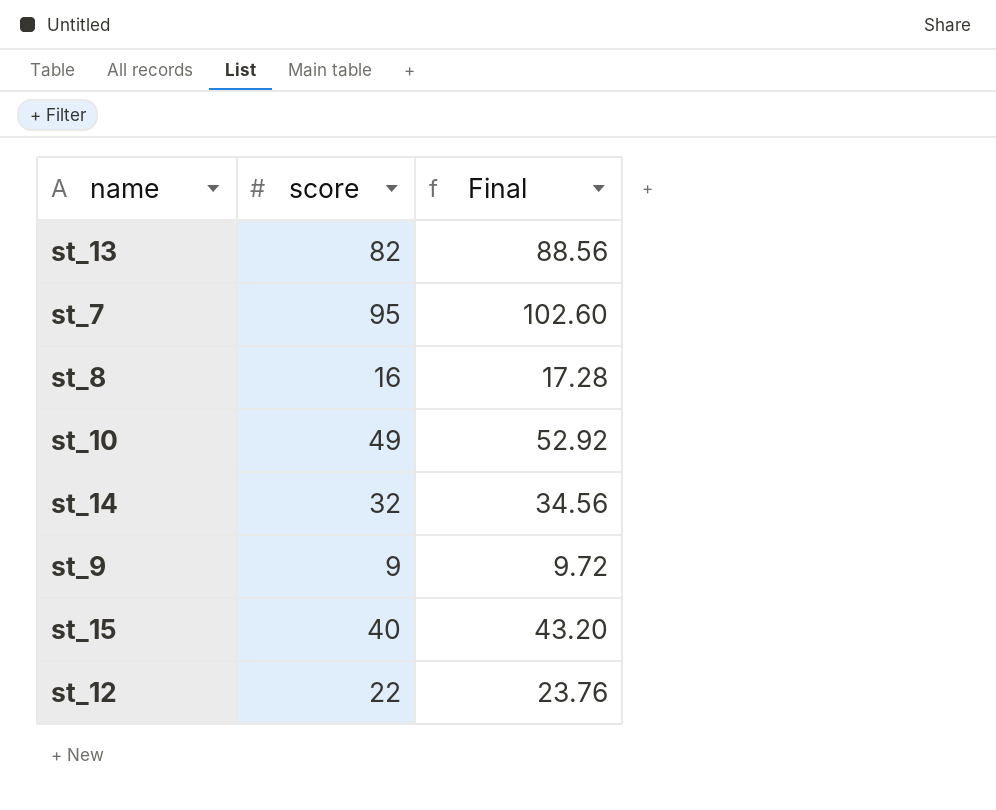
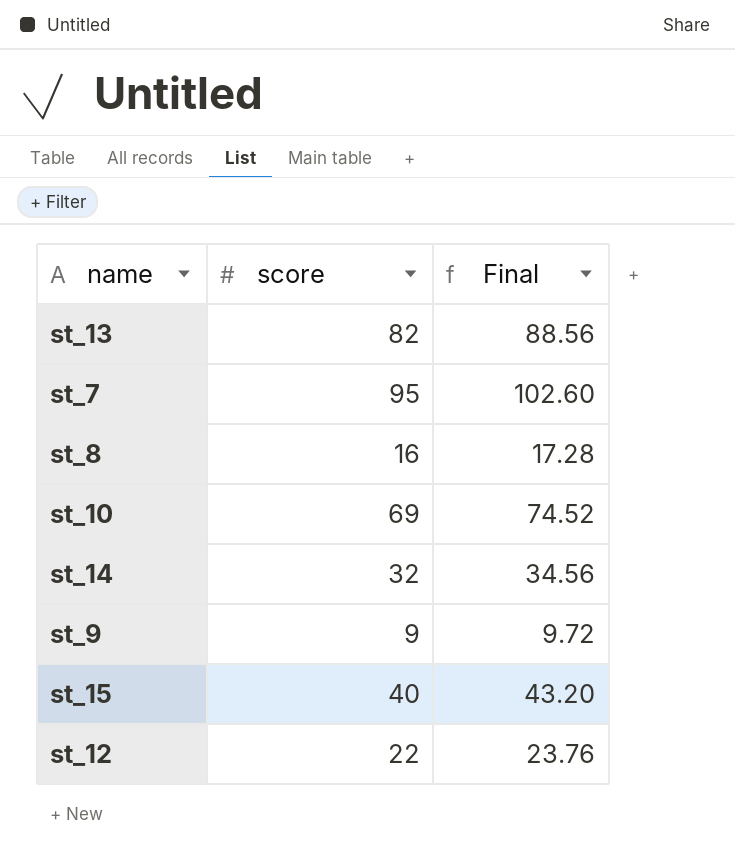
st_10 | score: 49 -> 69
st_10 | Final: 52.92 -> 74.52

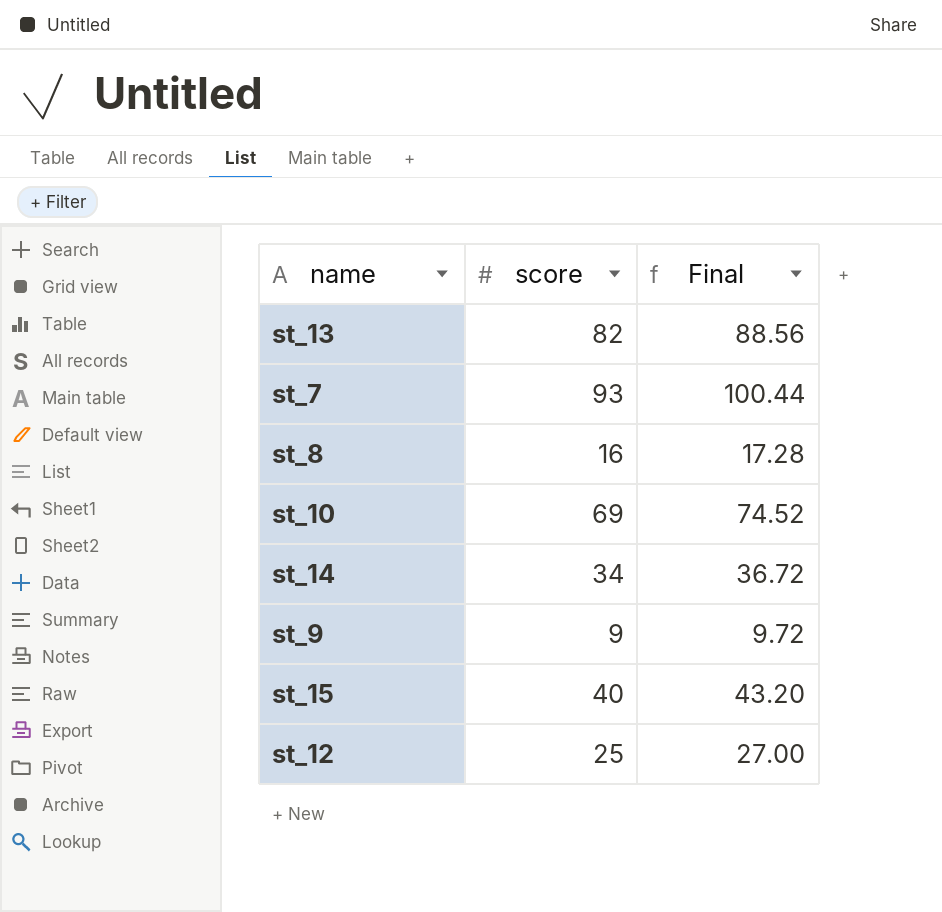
st_7 | score: 95 -> 93
st_7 | Final: 102.60 -> 100.44
st_14 | score: 32 -> 34
st_14 | Final: 34.56 -> 36.72
st_12 | score: 22 -> 25
st_12 | Final: 23.76 -> 27.00

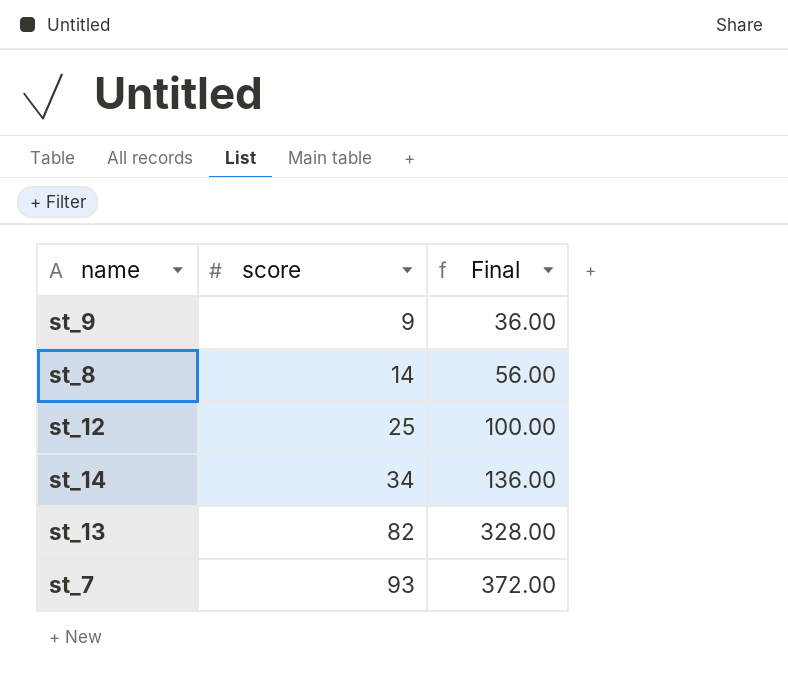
row order: none -> score ascending
column Final | formula: [score] * 1.08 -> [score] * 4
row st_10: 69 | 74.52 -> none
row st_15: 40 | 43.20 -> none
st_8 | score: 16 -> 14

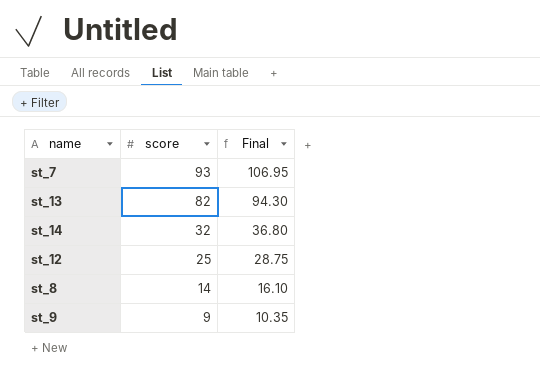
row order: score ascending -> score descending
column Final | formula: [score] * 4 -> [score] * 1.15
st_14 | score: 34 -> 32

